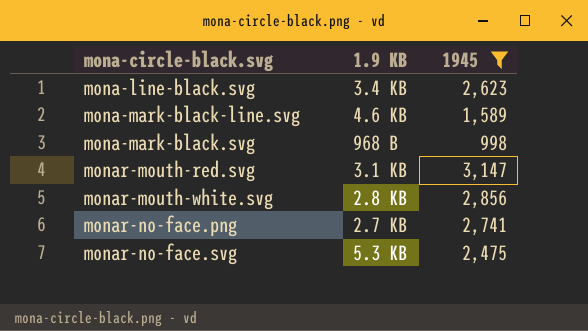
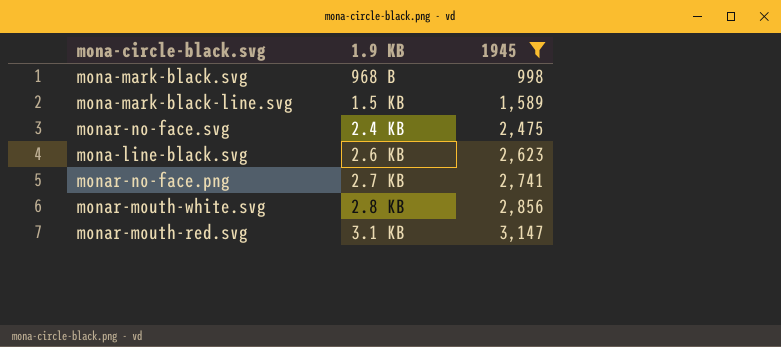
row order: mona-circle-black.svg ascending -> 1945 ascending
mona-mark-black-line.svg | 1.9 KB: 4.6 KB -> 1.5 KB
monar-no-face.svg | 1.9 KB: 5.3 KB -> 2.4 KB
mona-line-black.svg | 1.9 KB: 3.4 KB -> 2.6 KB

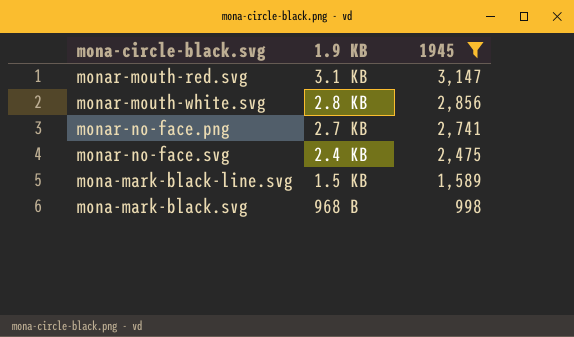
row order: 1945 ascending -> 1945 descending
row mona-line-black.svg: 2.6 KB | 2,623 -> none

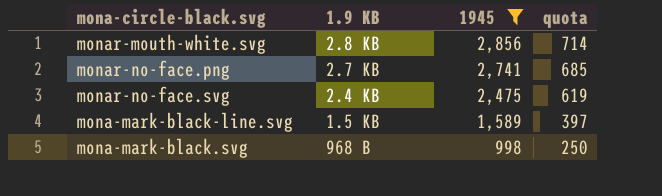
column quota | formula: none -> [1945] * 0.25
row monar-mouth-red.svg: 3.1 KB | 3,147 -> none

